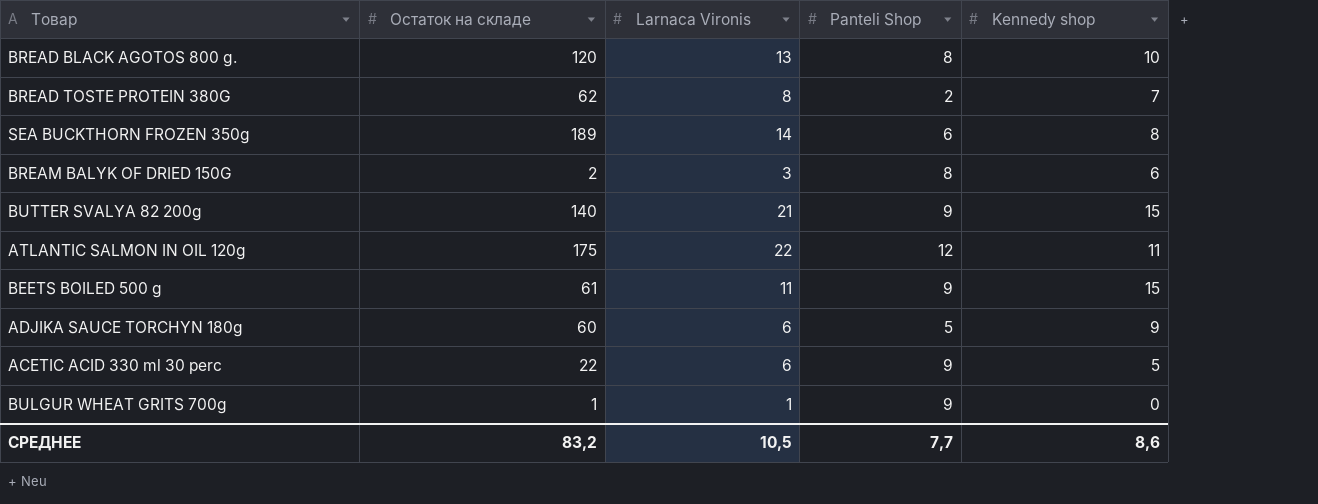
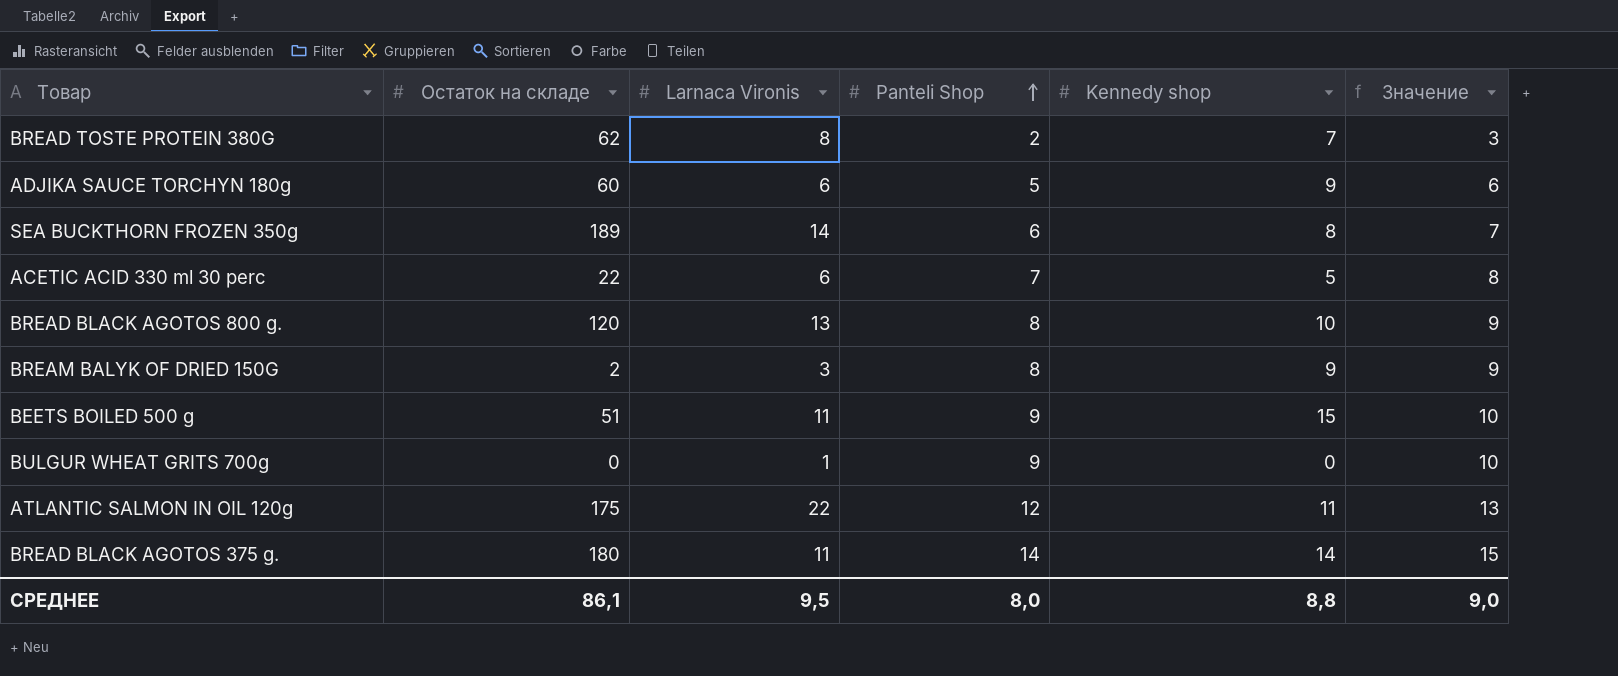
row order: none -> Panteli Shop ascending
column Значение | formula: none -> [Panteli Shop] + 1
row BUTTER SVALYA 82 200g: 140 | 21 | 9 | 15 -> none
ACETIC ACID 330 ml 30 perc | Panteli Shop: 9 -> 7
BREAM BALYK OF DRIED 150G | Kennedy shop: 6 -> 9
BEETS BOILED 500 g | Остаток на складе: 61 -> 51
BULGUR WHEAT GRITS 700g | Остаток на складе: 1 -> 0
row BREAD BLACK AGOTOS 375 g.: none -> 180 | 11 | 14 | 14 | 15
СРЕДНЕЕ | Остаток на складе: 83,2 -> 86,1
СРЕДНЕЕ | Larnaca Vironis: 10,5 -> 9,5
СРЕДНЕЕ | Panteli Shop: 7,7 -> 8,0
СРЕДНЕЕ | Kennedy shop: 8,6 -> 8,8

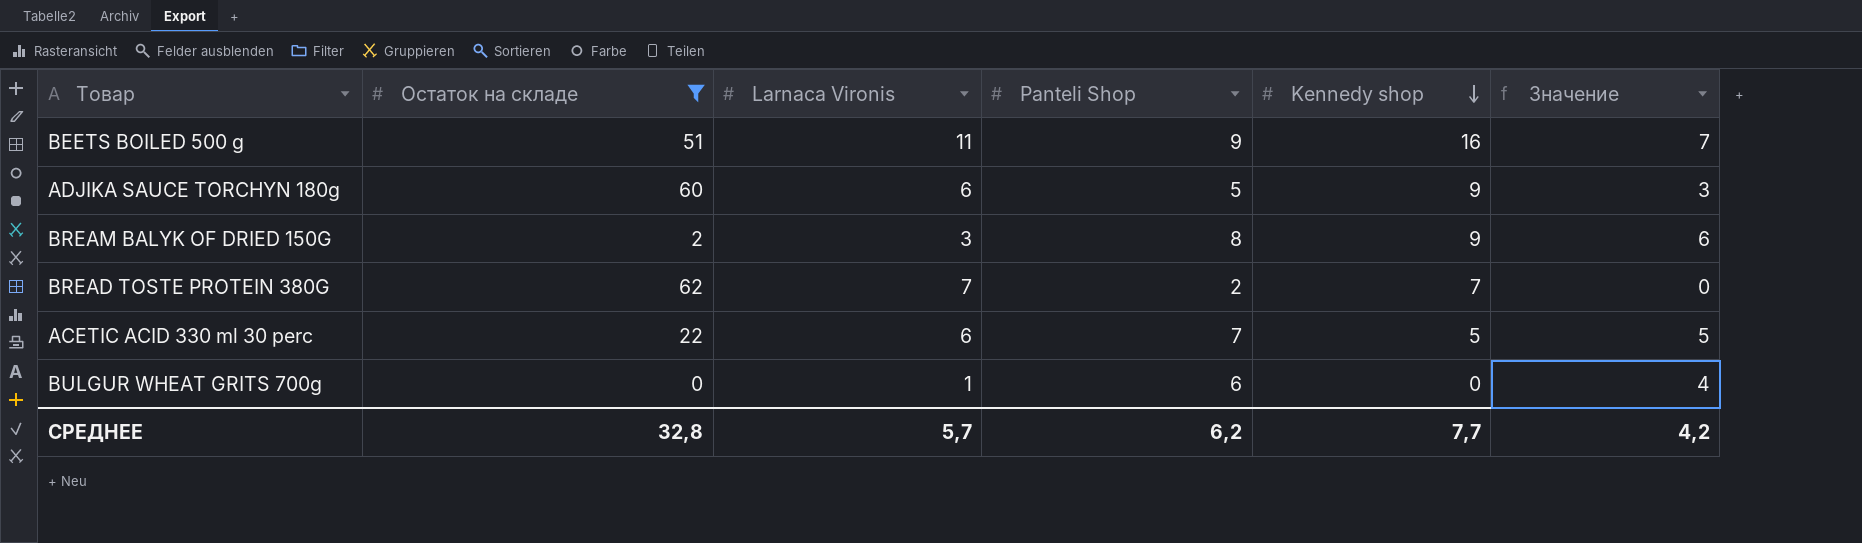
filter: none -> Остаток на складе <= 62
row order: Panteli Shop ascending -> Kennedy shop descending
column Значение | formula: [Panteli Shop] + 1 -> [Panteli Shop] - 2
BEETS BOILED 500 g | Kennedy shop: 15 -> 16
BREAD TOSTE PROTEIN 380G | Larnaca Vironis: 8 -> 7
BULGUR WHEAT GRITS 700g | Panteli Shop: 9 -> 6
СРЕДНЕЕ | Остаток на складе: 86,1 -> 32,8
СРЕДНЕЕ | Larnaca Vironis: 9,5 -> 5,7
СРЕДНЕЕ | Panteli Shop: 8,0 -> 6,2
СРЕДНЕЕ | Kennedy shop: 8,8 -> 7,7
СРЕДНЕЕ | Значение: 9,0 -> 4,2

